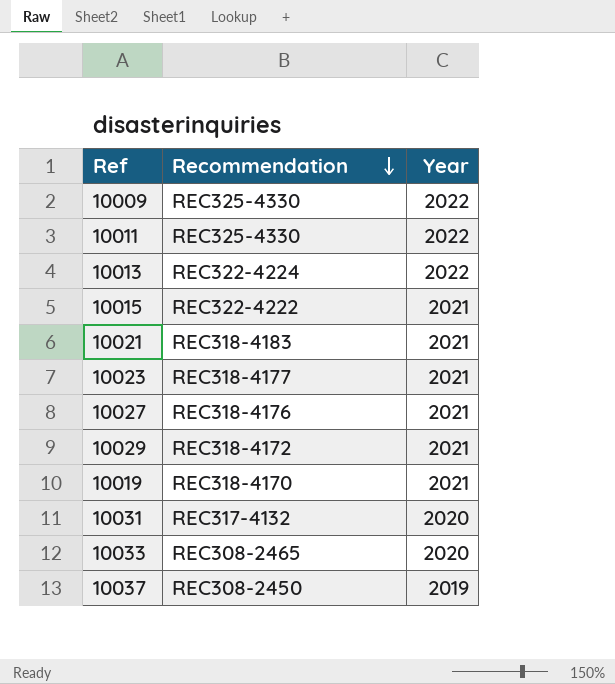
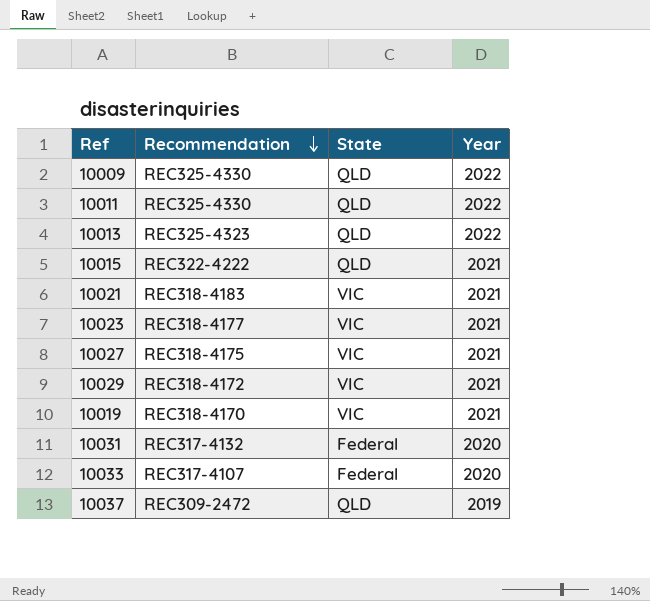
column State | position: none -> 3
10013 | Recommendation: REC322-4224 -> REC325-4323
10027 | Recommendation: REC318-4176 -> REC318-4175
10033 | Recommendation: REC308-2465 -> REC317-4107
10037 | Recommendation: REC308-2450 -> REC309-2472

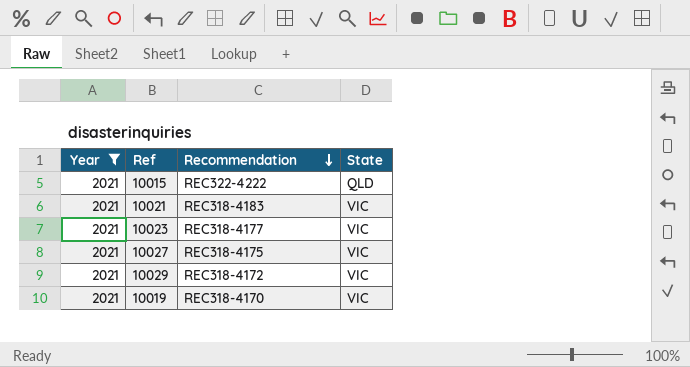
filter: none -> Year = 2021
column Year | position: 4 -> 1

